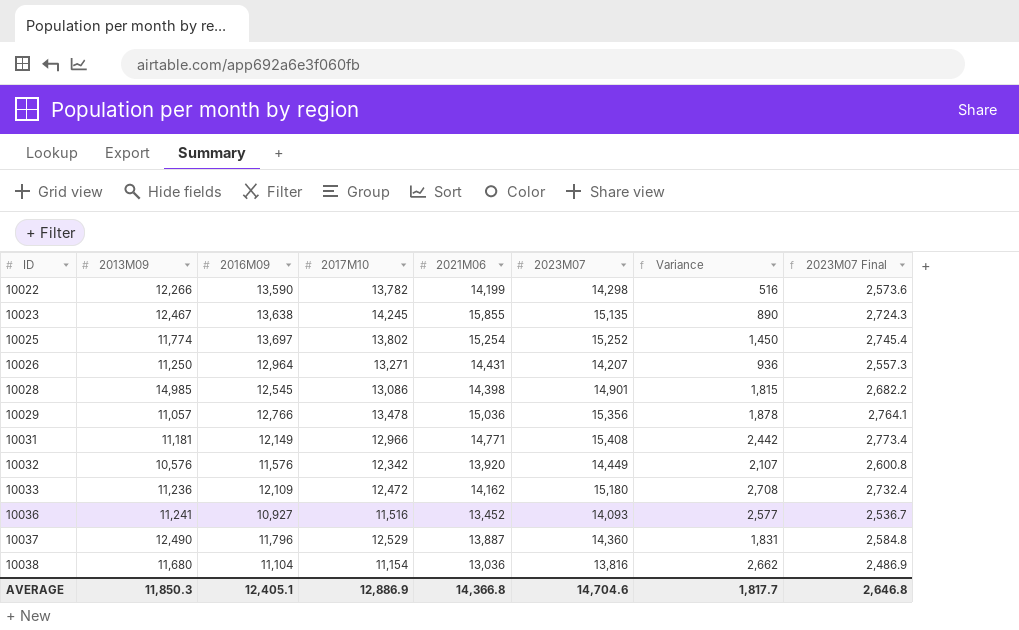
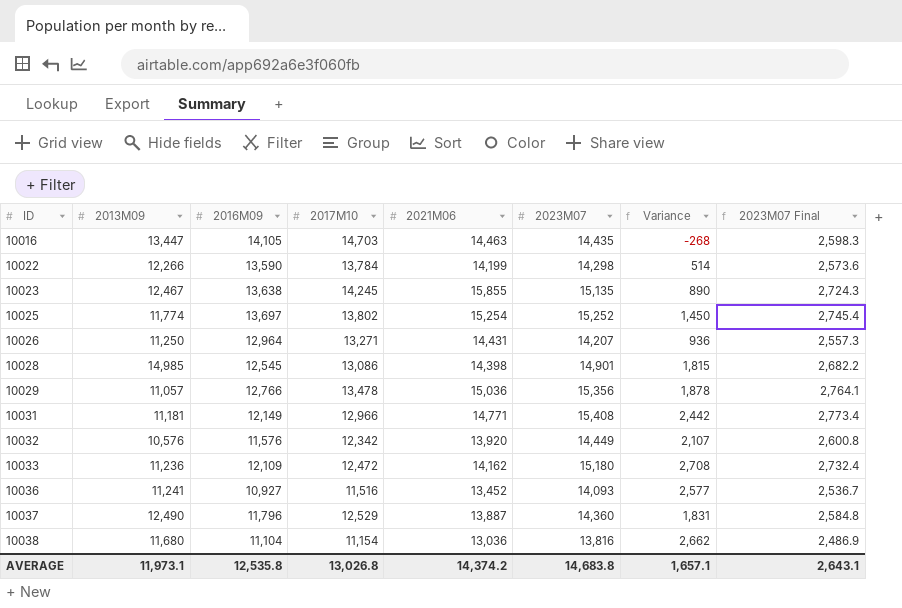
row 10016: none -> 13,447 | 14,105 | 14,703 | 14,463 | 14,435 | -268 | 2,598.3
10022 | 2017M10: 13,782 -> 13,784
10022 | Variance: 516 -> 514
AVERAGE | 2013M09: 11,850.3 -> 11,973.1
AVERAGE | 2016M09: 12,405.1 -> 12,535.8
AVERAGE | 2017M10: 12,886.9 -> 13,026.8
AVERAGE | 2021M06: 14,366.8 -> 14,374.2
AVERAGE | 2023M07: 14,704.6 -> 14,683.8
AVERAGE | Variance: 1,817.7 -> 1,657.1
AVERAGE | 2023M07 Final: 2,646.8 -> 2,643.1

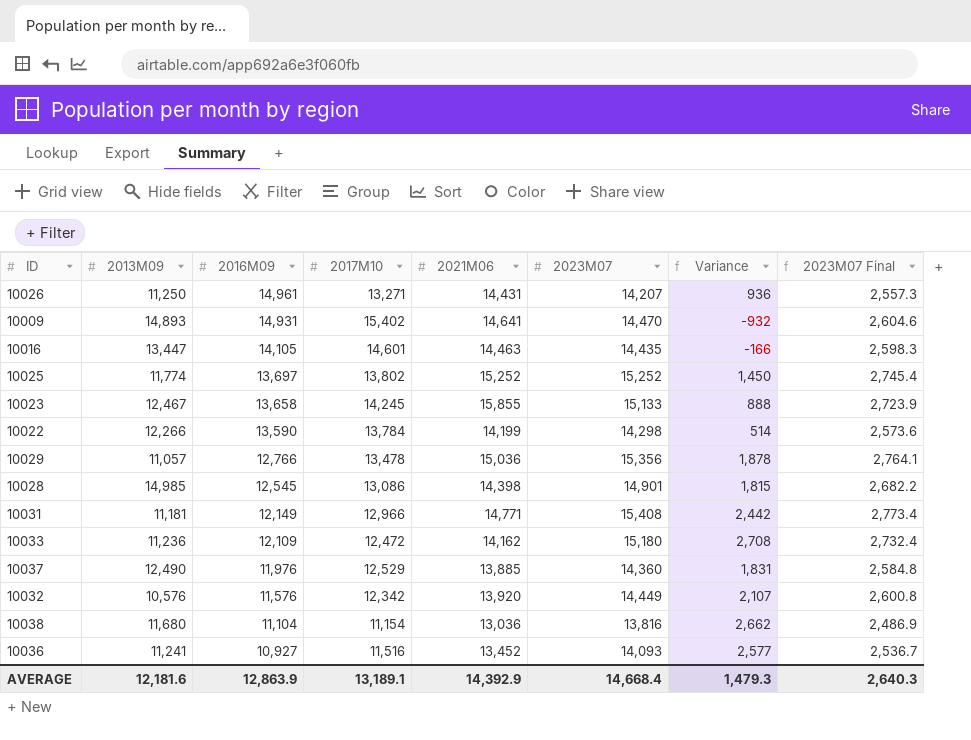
row order: ID ascending -> 2016M09 descending
10026 | 2016M09: 12,964 -> 14,961
row 10009: none -> 14,893 | 14,931 | 15,402 | 14,641 | 14,470 | -932 | 2,604.6
10016 | 2017M10: 14,703 -> 14,601
10016 | Variance: -268 -> -166
10025 | 2021M06: 15,254 -> 15,252
10023 | 2016M09: 13,638 -> 13,658
10023 | 2023M07: 15,135 -> 15,133
10023 | Variance: 890 -> 888
10023 | 2023M07 Final: 2,724.3 -> 2,723.9
10037 | 2016M09: 11,796 -> 11,976
10037 | 2021M06: 13,887 -> 13,885
AVERAGE | 2013M09: 11,973.1 -> 12,181.6
AVERAGE | 2016M09: 12,535.8 -> 12,863.9
AVERAGE | 2017M10: 13,026.8 -> 13,189.1
AVERAGE | 2021M06: 14,374.2 -> 14,392.9
AVERAGE | 2023M07: 14,683.8 -> 14,668.4
AVERAGE | Variance: 1,657.1 -> 1,479.3
AVERAGE | 2023M07 Final: 2,643.1 -> 2,640.3

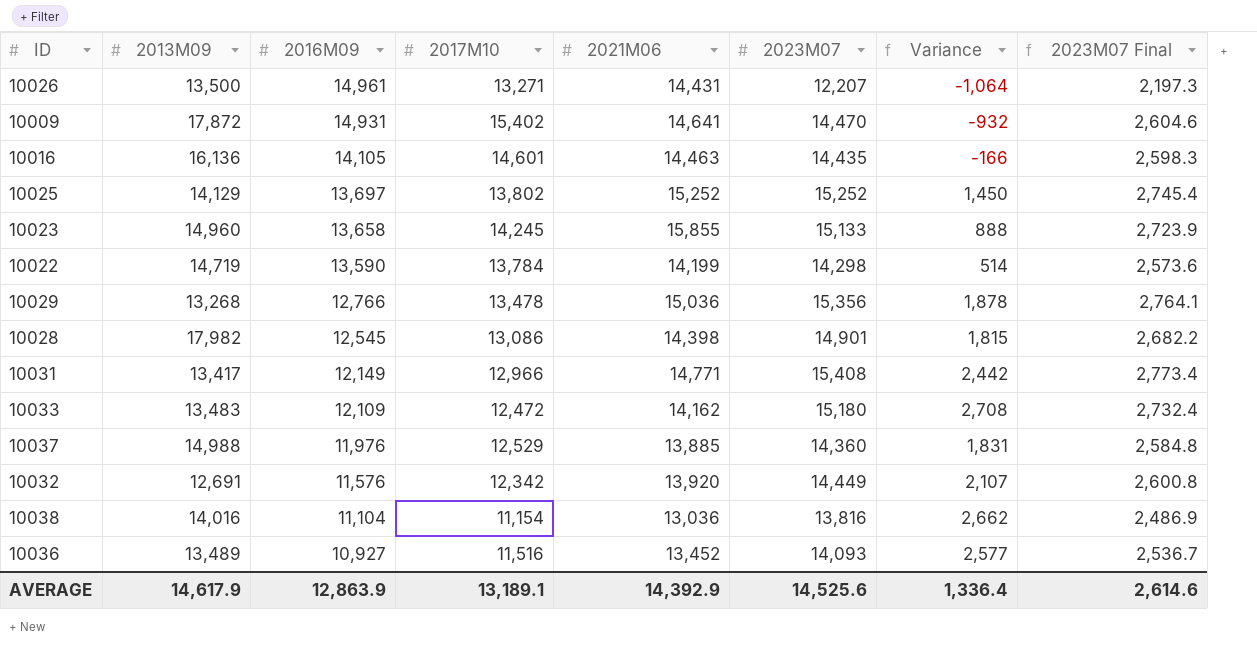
10026 | 2013M09: 11,250 -> 13,500
10026 | 2023M07: 14,207 -> 12,207
10026 | Variance: 936 -> -1,064
10026 | 2023M07 Final: 2,557.3 -> 2,197.3
10009 | 2013M09: 14,893 -> 17,872
10016 | 2013M09: 13,447 -> 16,136
10025 | 2013M09: 11,774 -> 14,129
10023 | 2013M09: 12,467 -> 14,960
10022 | 2013M09: 12,266 -> 14,719
10029 | 2013M09: 11,057 -> 13,268
10028 | 2013M09: 14,985 -> 17,982
10031 | 2013M09: 11,181 -> 13,417
10033 | 2013M09: 11,236 -> 13,483
10037 | 2013M09: 12,490 -> 14,988
10032 | 2013M09: 10,576 -> 12,691
10038 | 2013M09: 11,680 -> 14,016
10036 | 2013M09: 11,241 -> 13,489
AVERAGE | 2013M09: 12,181.6 -> 14,617.9
AVERAGE | 2023M07: 14,668.4 -> 14,525.6
AVERAGE | Variance: 1,479.3 -> 1,336.4
AVERAGE | 2023M07 Final: 2,640.3 -> 2,614.6

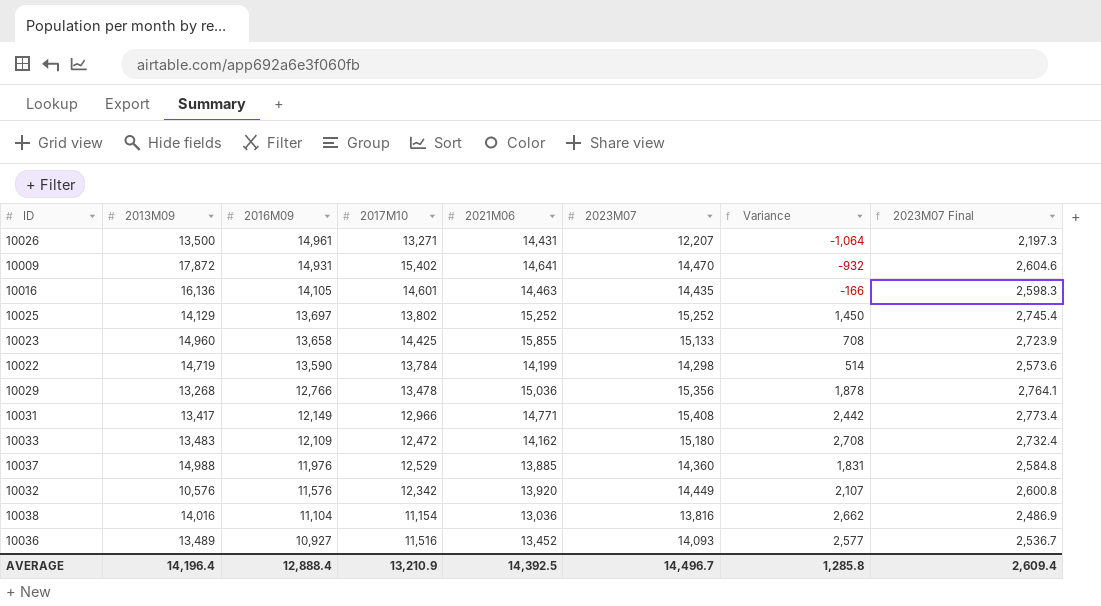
row 10028: 17,982 | 12,545 | 13,086 | 14,398 | 14,901 | 1,815 | 2,682.2 -> none
10023 | 2017M10: 14,245 -> 14,425
10023 | Variance: 888 -> 708
10032 | 2013M09: 12,691 -> 10,576
AVERAGE | 2013M09: 14,617.9 -> 14,196.4
AVERAGE | 2016M09: 12,863.9 -> 12,888.4
AVERAGE | 2017M10: 13,189.1 -> 13,210.9
AVERAGE | 2021M06: 14,392.9 -> 14,392.5
AVERAGE | 2023M07: 14,525.6 -> 14,496.7
AVERAGE | Variance: 1,336.4 -> 1,285.8
AVERAGE | 2023M07 Final: 2,614.6 -> 2,609.4

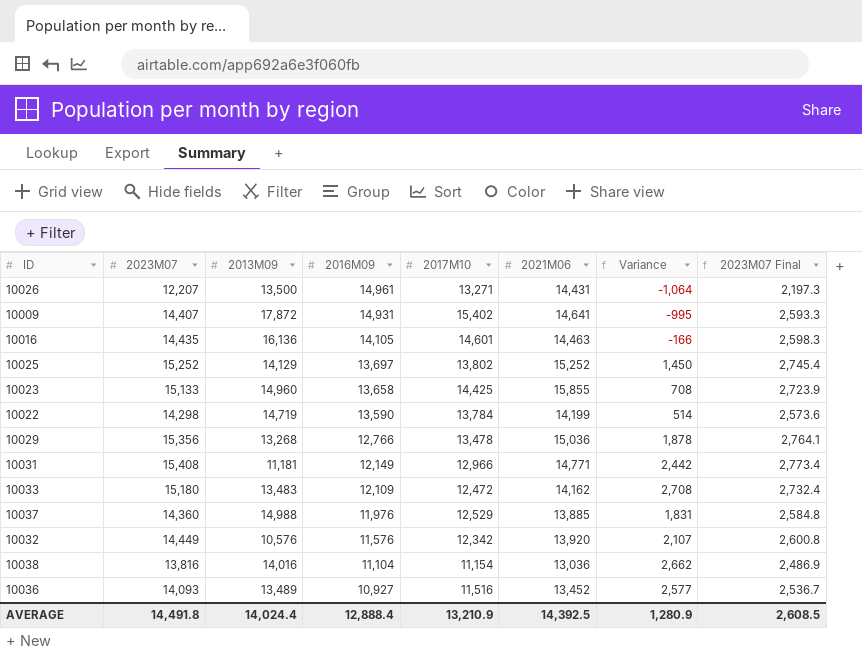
column 2023M07 | position: 6 -> 2
10009 | 2023M07: 14,470 -> 14,407
10009 | Variance: -932 -> -995
10009 | 2023M07 Final: 2,604.6 -> 2,593.3
10031 | 2013M09: 13,417 -> 11,181
AVERAGE | 2023M07: 14,496.7 -> 14,491.8
AVERAGE | 2013M09: 14,196.4 -> 14,024.4
AVERAGE | Variance: 1,285.8 -> 1,280.9
AVERAGE | 2023M07 Final: 2,609.4 -> 2,608.5

